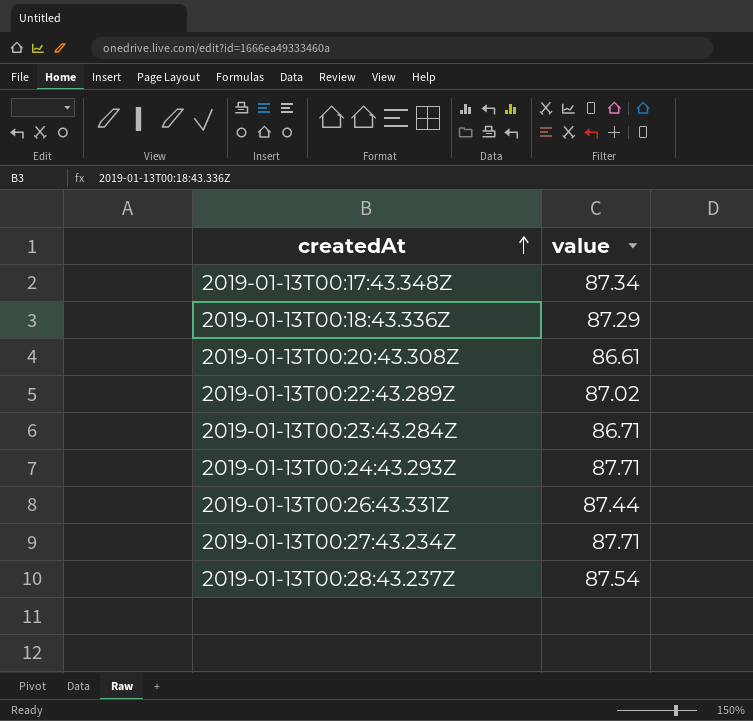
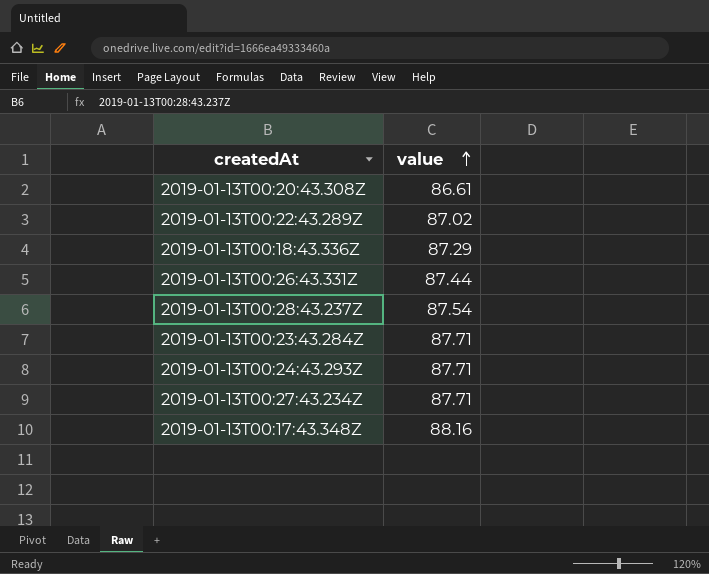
row order: createdAt ascending -> value ascending
2019-01-13T00:23:43.284Z | value: 86.71 -> 87.71
2019-01-13T00:17:43.348Z | value: 87.34 -> 88.16

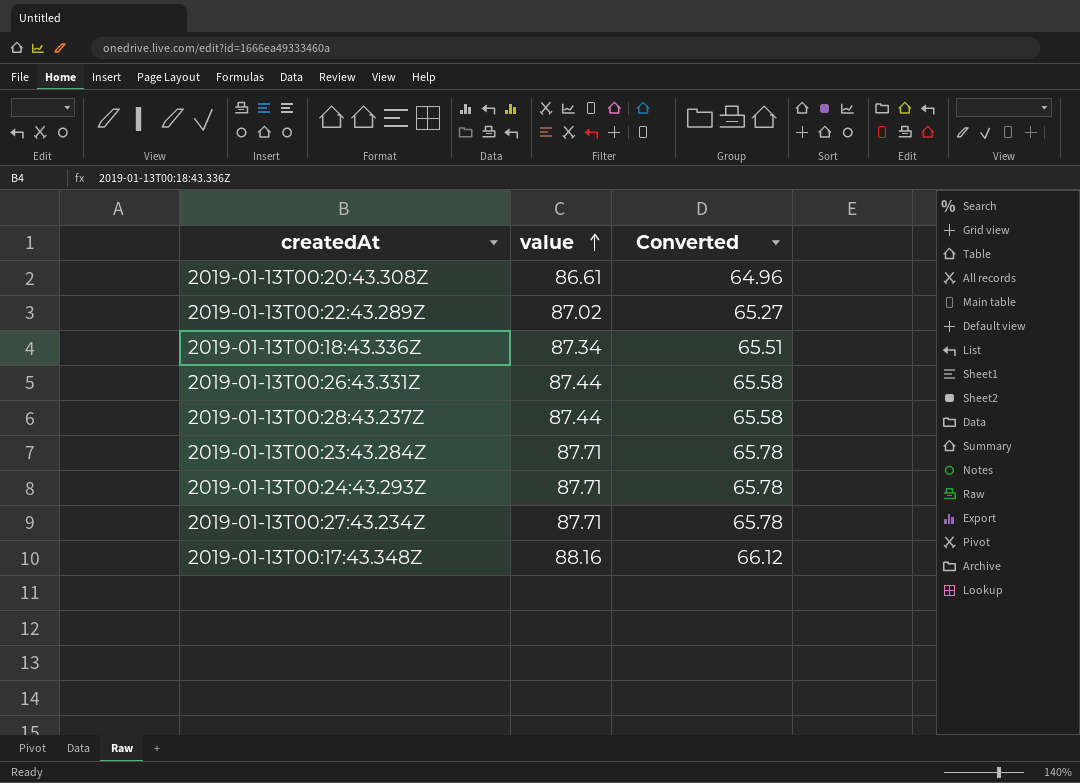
column Converted | formula: none -> [value] * 0.75
2019-01-13T00:18:43.336Z | value: 87.29 -> 87.34
2019-01-13T00:28:43.237Z | value: 87.54 -> 87.44

